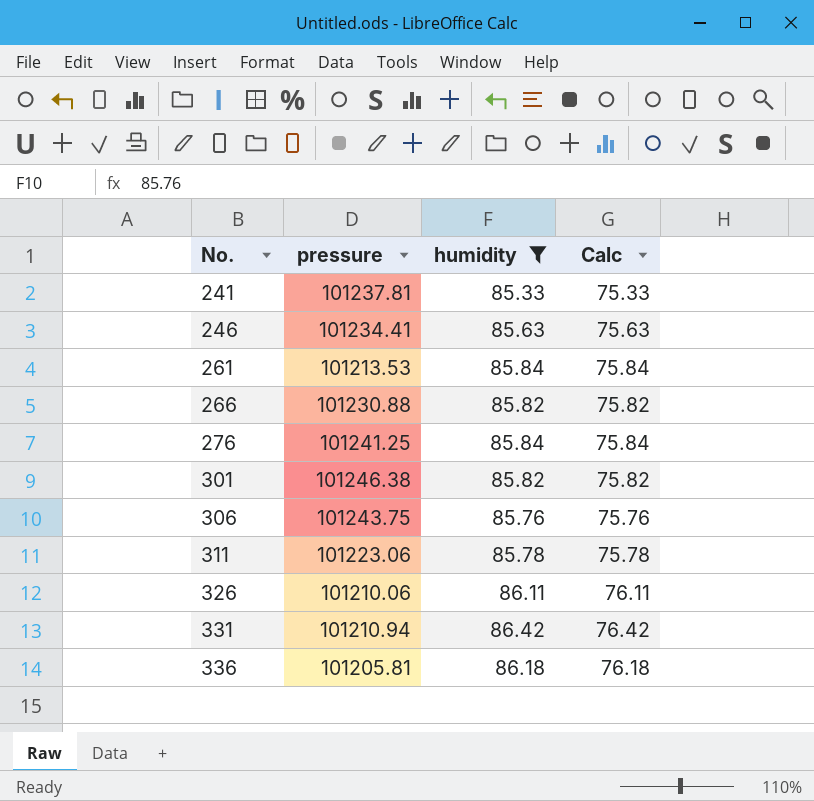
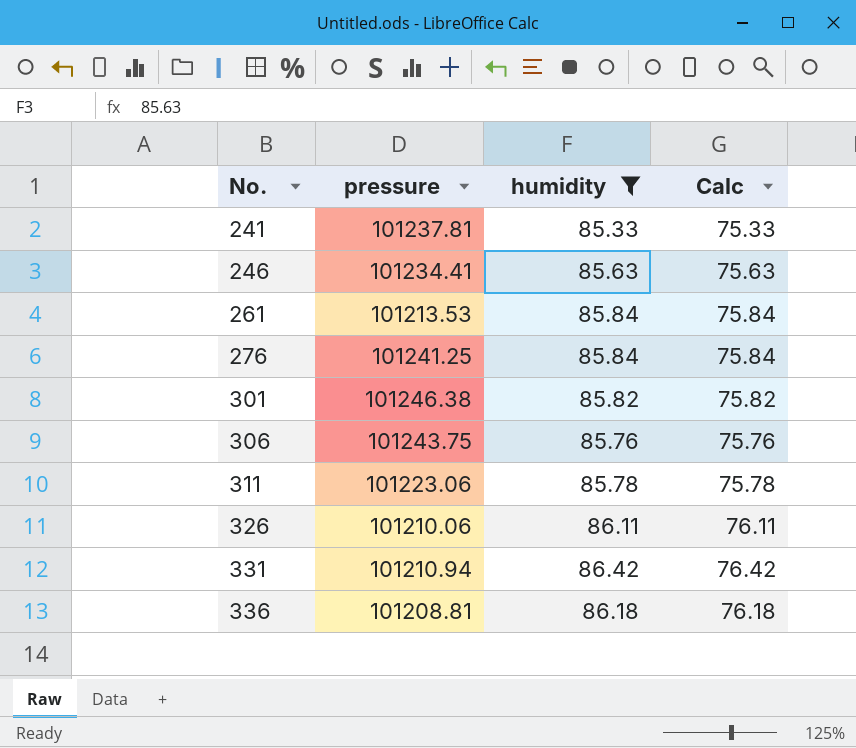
row 266: 101230.88 | 85.82 | 75.82 -> none
336 | pressure: 101205.81 -> 101208.81

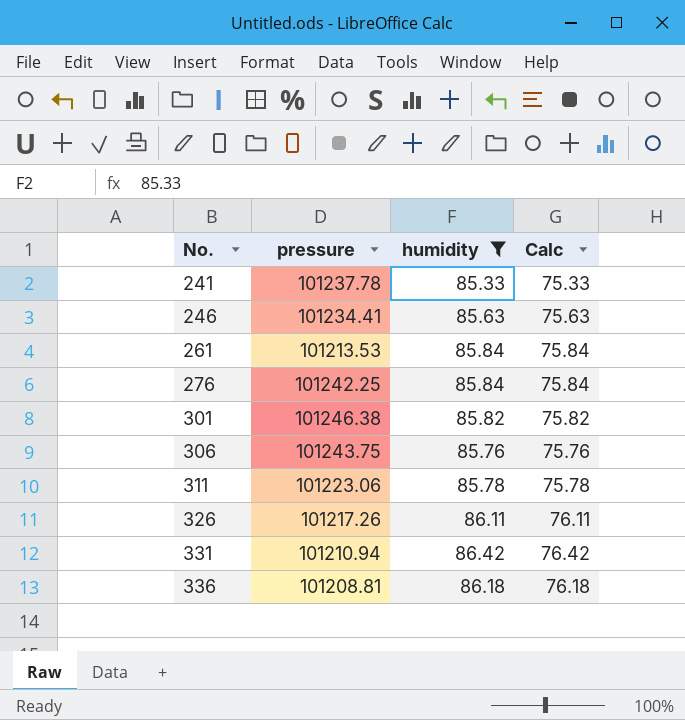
241 | pressure: 101237.81 -> 101237.78
276 | pressure: 101241.25 -> 101242.25
326 | pressure: 101210.06 -> 101217.26

